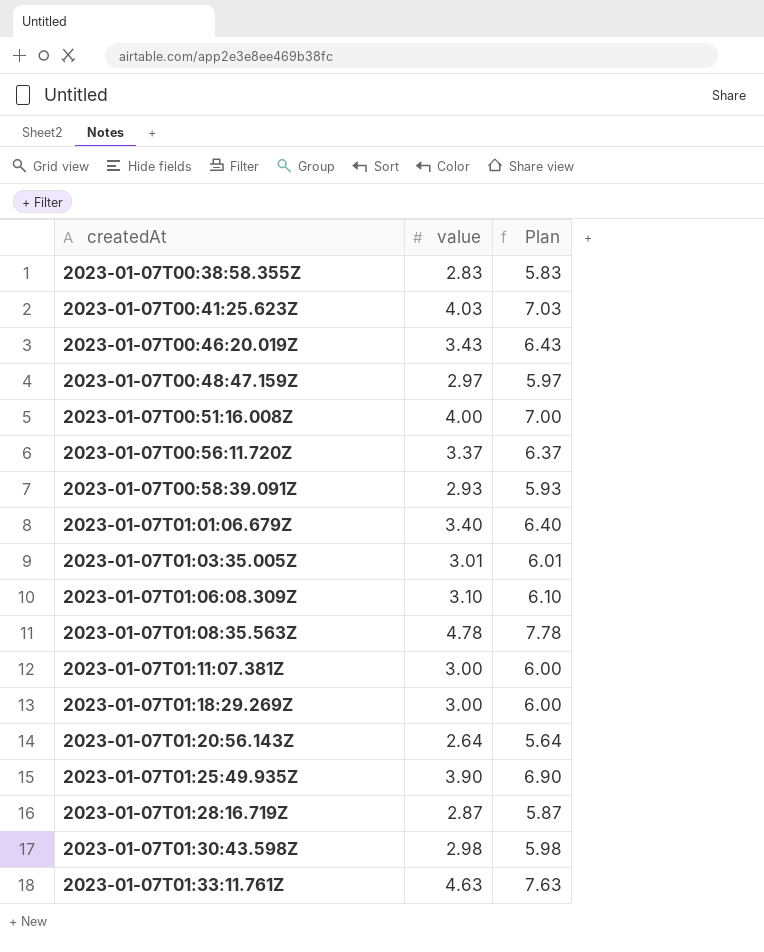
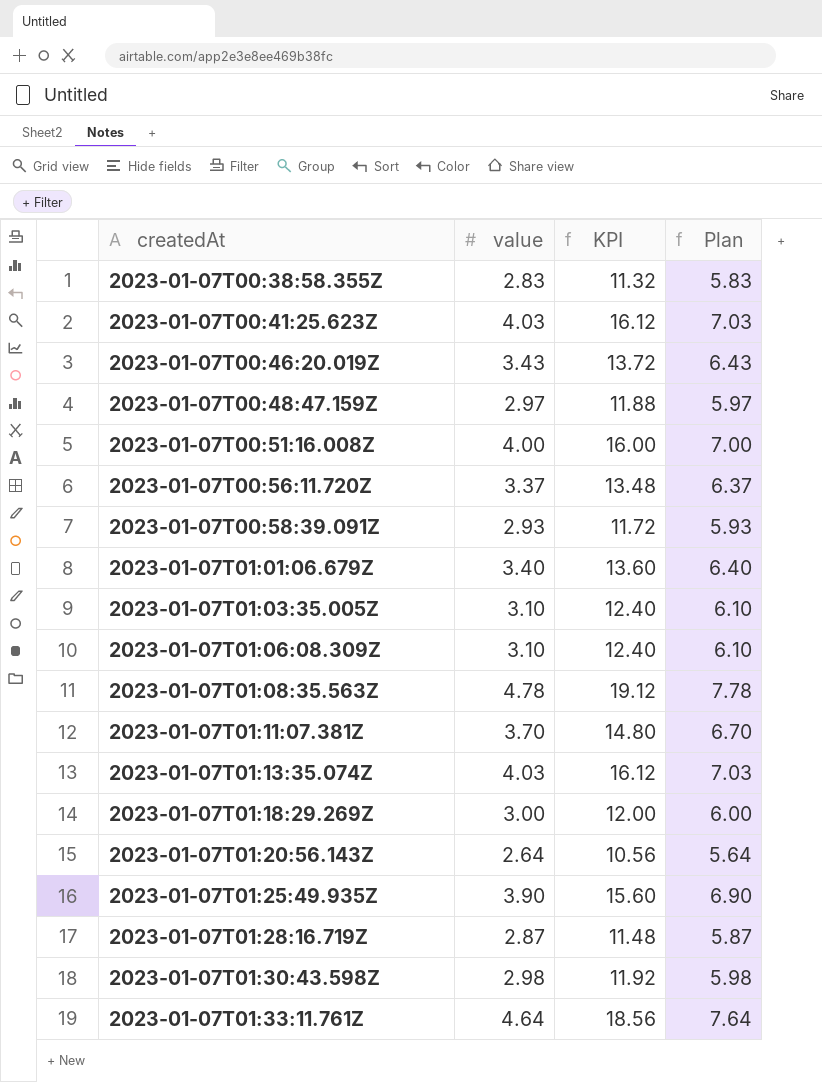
column KPI | formula: none -> [value] * 4
2023-01-07T01:03:35.005Z | value: 3.01 -> 3.10
2023-01-07T01:03:35.005Z | Plan: 6.01 -> 6.10
2023-01-07T01:11:07.381Z | value: 3.00 -> 3.70
2023-01-07T01:11:07.381Z | Plan: 6.00 -> 6.70
row 2023-01-07T01:13:35.074Z: none -> 4.03 | 16.12 | 7.03
2023-01-07T01:33:11.761Z | value: 4.63 -> 4.64
2023-01-07T01:33:11.761Z | Plan: 7.63 -> 7.64

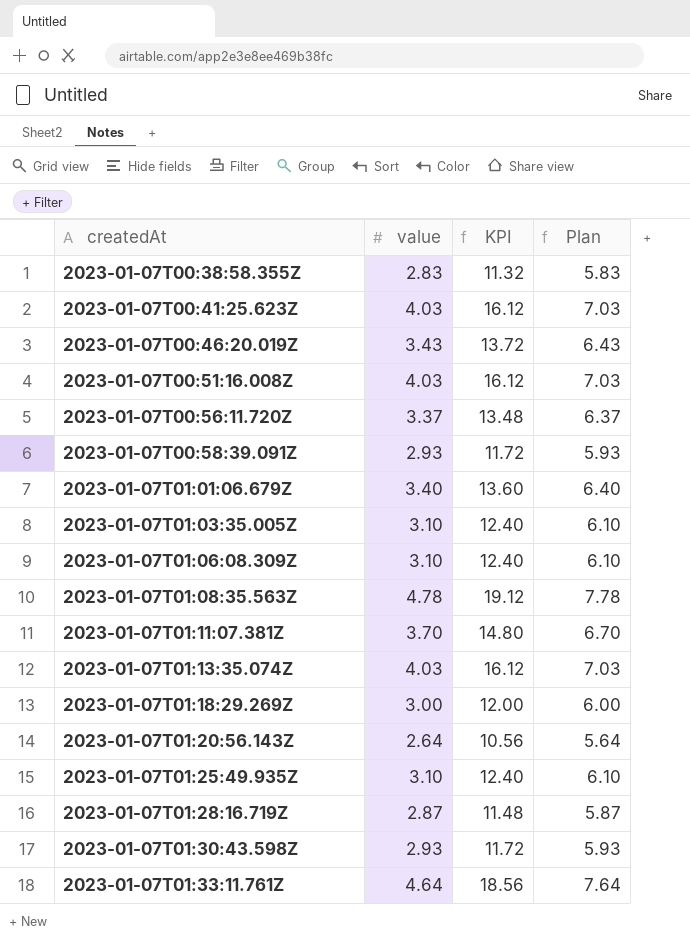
row 2023-01-07T00:48:47.159Z: 2.97 | 11.88 | 5.97 -> none
2023-01-07T00:51:16.008Z | value: 4.00 -> 4.03
2023-01-07T00:51:16.008Z | KPI: 16.00 -> 16.12
2023-01-07T00:51:16.008Z | Plan: 7.00 -> 7.03
2023-01-07T01:25:49.935Z | value: 3.90 -> 3.10
2023-01-07T01:25:49.935Z | KPI: 15.60 -> 12.40
2023-01-07T01:25:49.935Z | Plan: 6.90 -> 6.10
2023-01-07T01:30:43.598Z | value: 2.98 -> 2.93
2023-01-07T01:30:43.598Z | KPI: 11.92 -> 11.72
2023-01-07T01:30:43.598Z | Plan: 5.98 -> 5.93

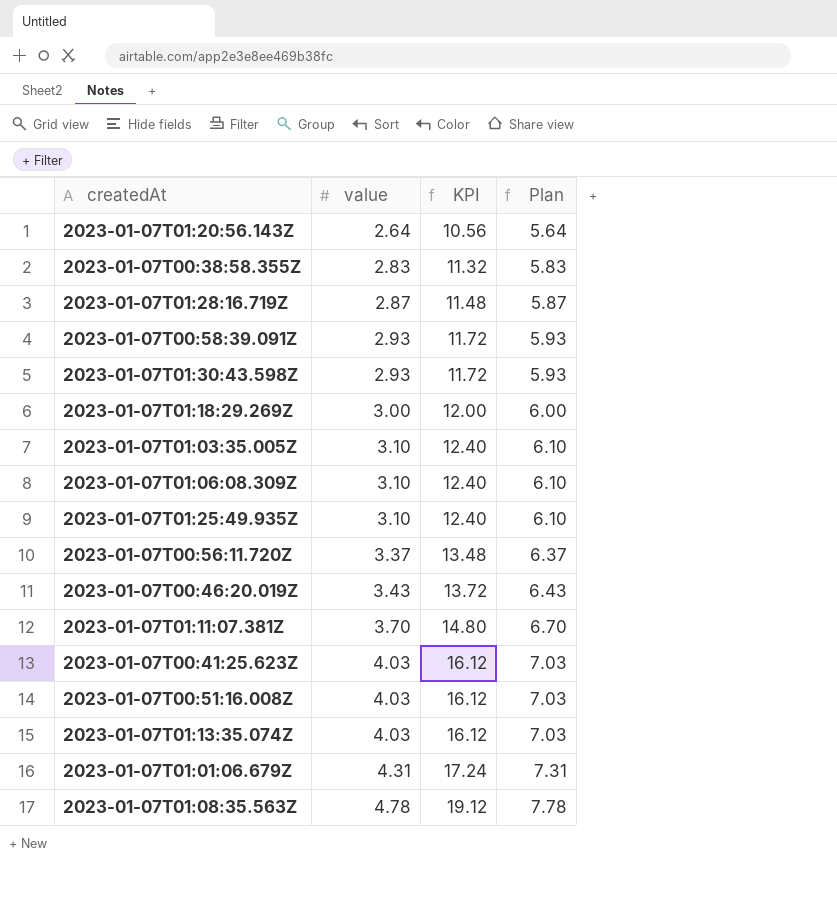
row order: createdAt ascending -> value ascending
row 2023-01-07T01:33:11.761Z: 4.64 | 18.56 | 7.64 -> none
2023-01-07T01:01:06.679Z | value: 3.40 -> 4.31
2023-01-07T01:01:06.679Z | KPI: 13.60 -> 17.24
2023-01-07T01:01:06.679Z | Plan: 6.40 -> 7.31

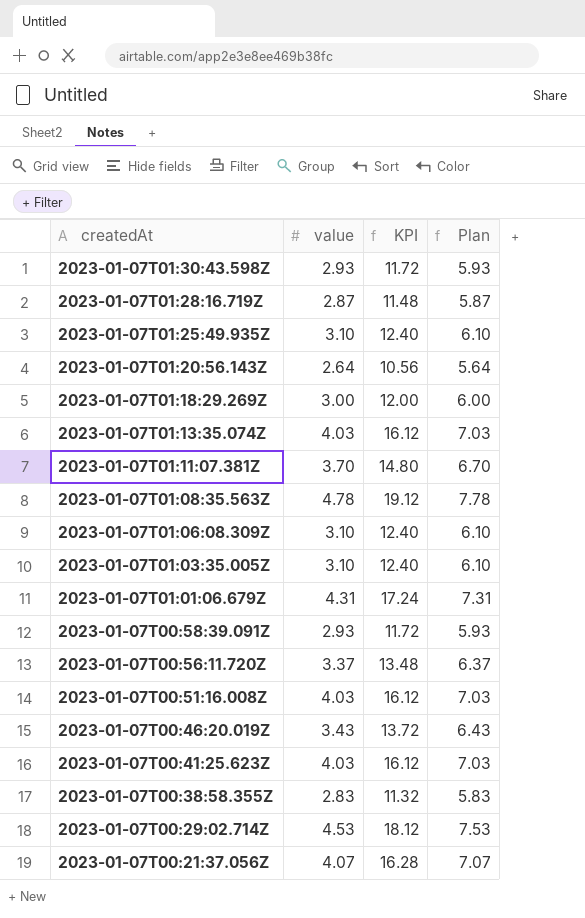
row order: value ascending -> createdAt descending
row 2023-01-07T00:29:02.714Z: none -> 4.53 | 18.12 | 7.53
row 2023-01-07T00:21:37.056Z: none -> 4.07 | 16.28 | 7.07

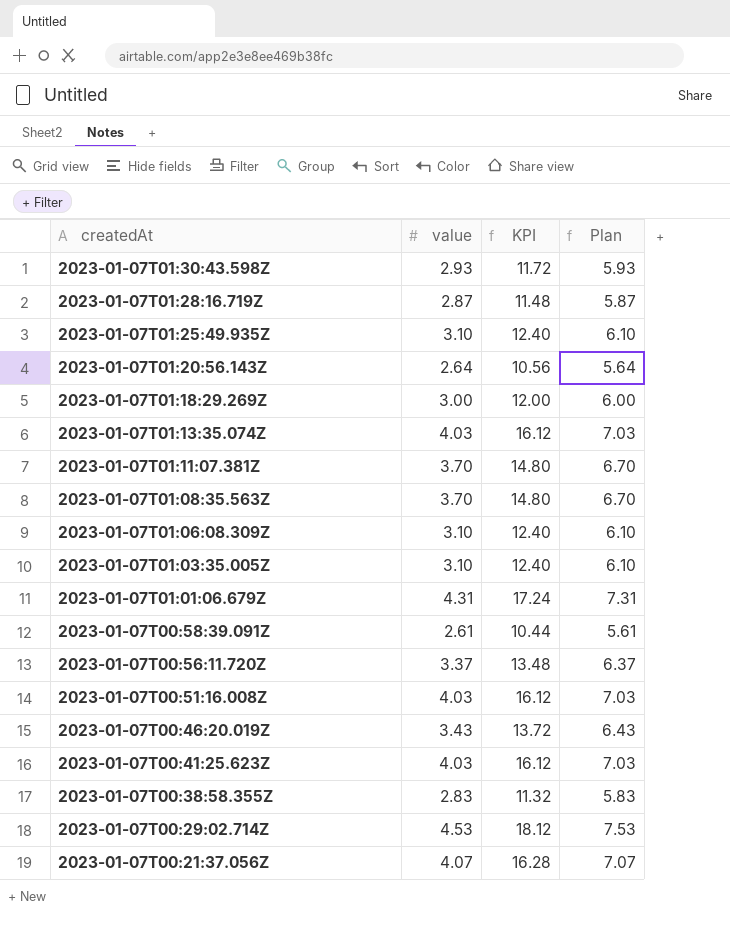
2023-01-07T01:08:35.563Z | value: 4.78 -> 3.70
2023-01-07T01:08:35.563Z | KPI: 19.12 -> 14.80
2023-01-07T01:08:35.563Z | Plan: 7.78 -> 6.70
2023-01-07T00:58:39.091Z | value: 2.93 -> 2.61
2023-01-07T00:58:39.091Z | KPI: 11.72 -> 10.44
2023-01-07T00:58:39.091Z | Plan: 5.93 -> 5.61

